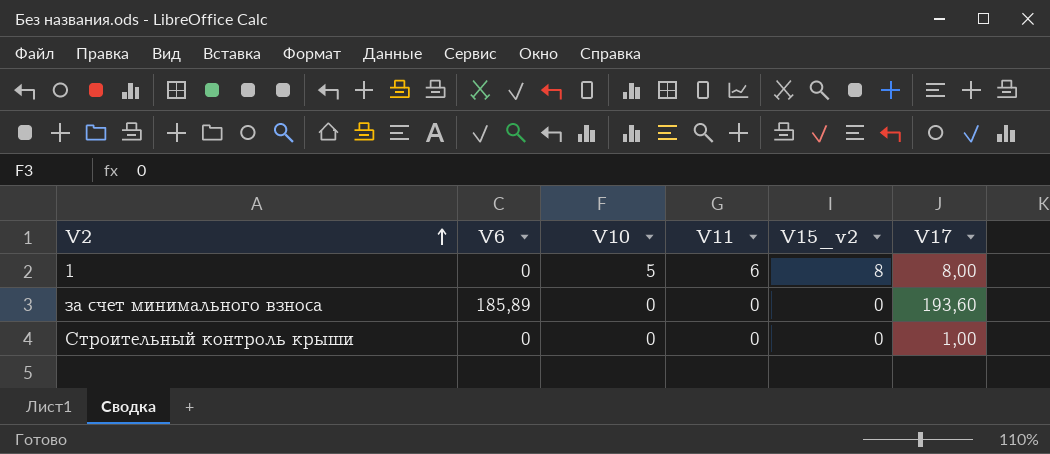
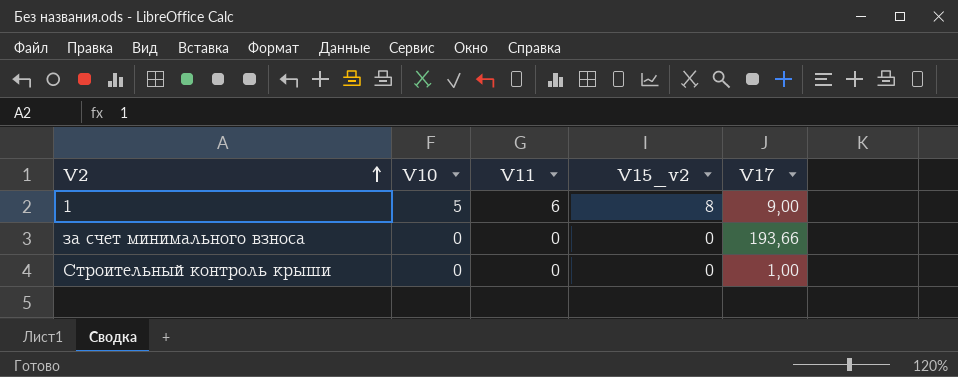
column V6 | position: 2 -> none
1 | V17: 8,00 -> 9,00
за счет минимального взноса | V17: 193,60 -> 193,66

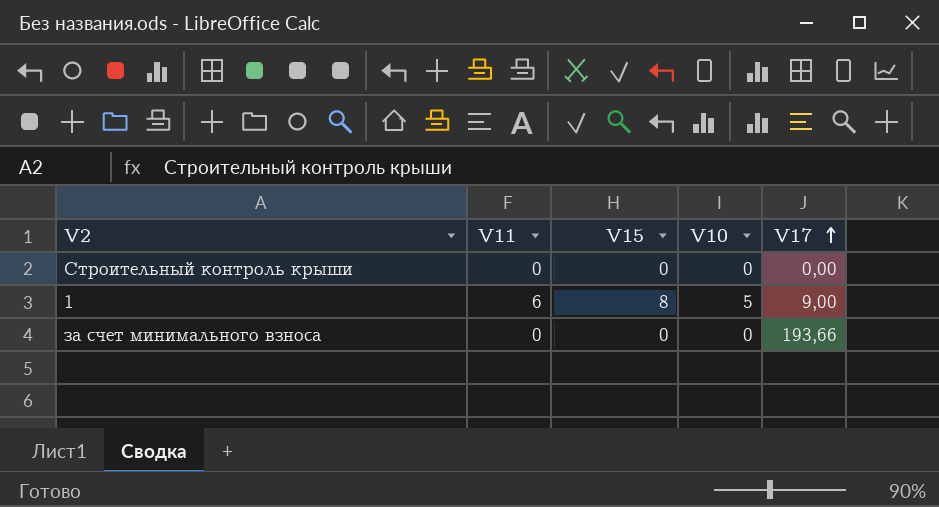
row order: V2 ascending -> V17 ascending
column name: V15_v2 -> V15
column V10 | position: 2 -> 4
Строительный контроль крыши | V17: 1,00 -> 0,00

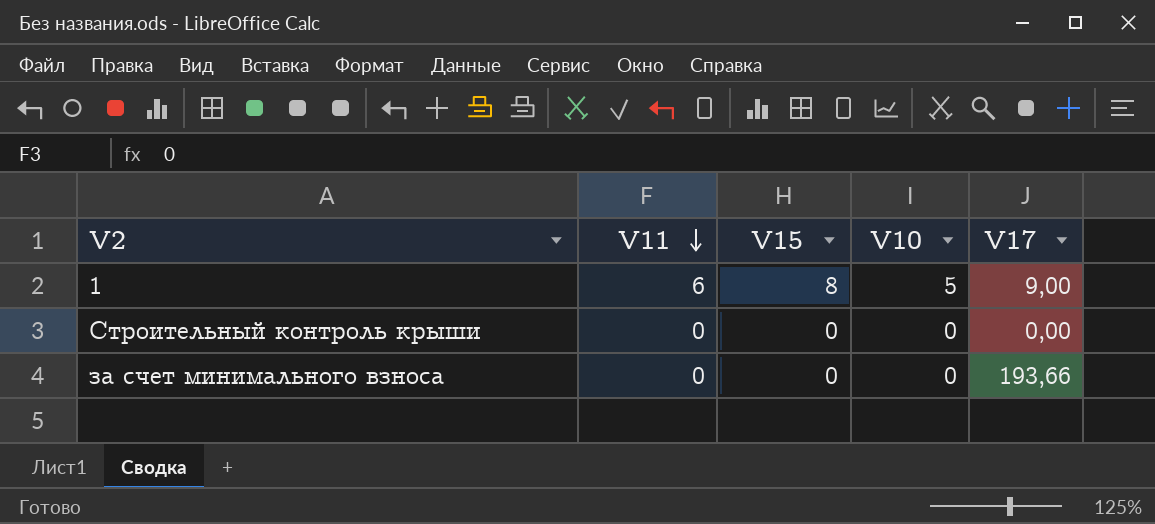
row order: V17 ascending -> V11 descending

